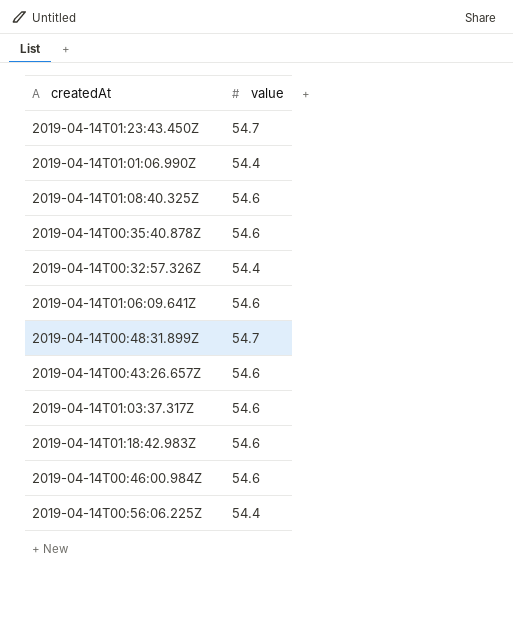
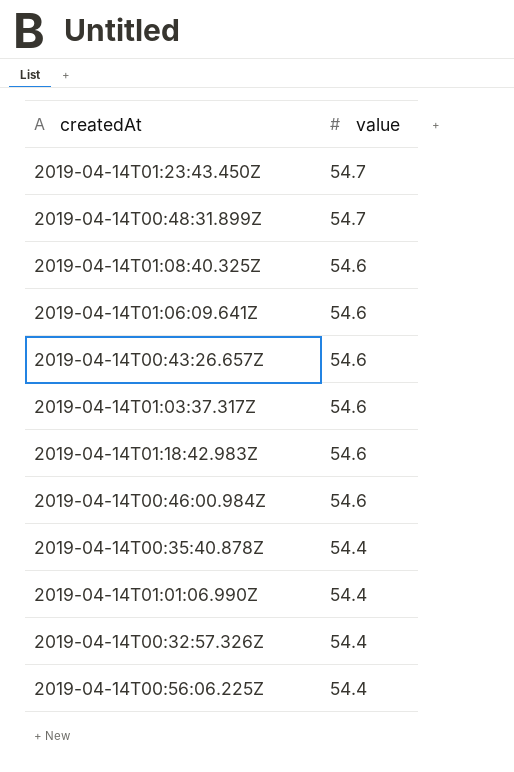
row order: none -> value descending
2019-04-14T00:35:40.878Z | value: 54.6 -> 54.4

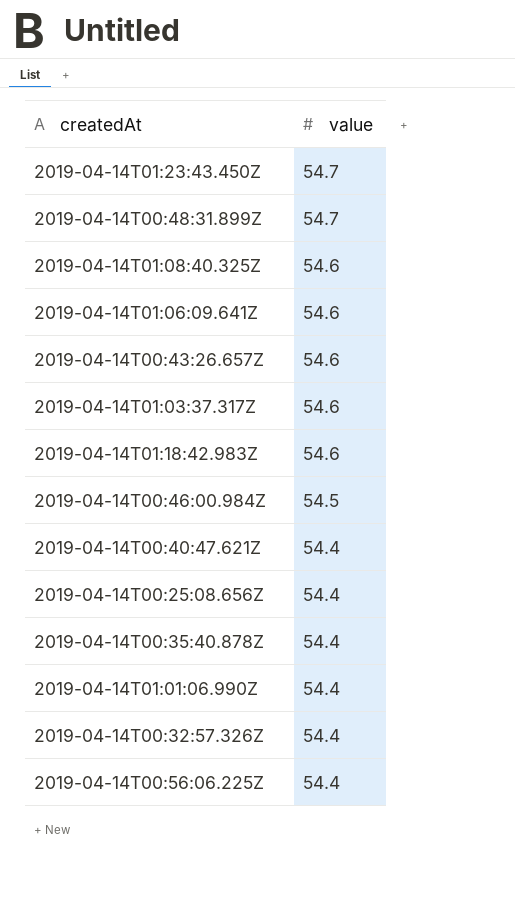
2019-04-14T00:46:00.984Z | value: 54.6 -> 54.5
row 2019-04-14T00:40:47.621Z: none -> 54.4
row 2019-04-14T00:25:08.656Z: none -> 54.4

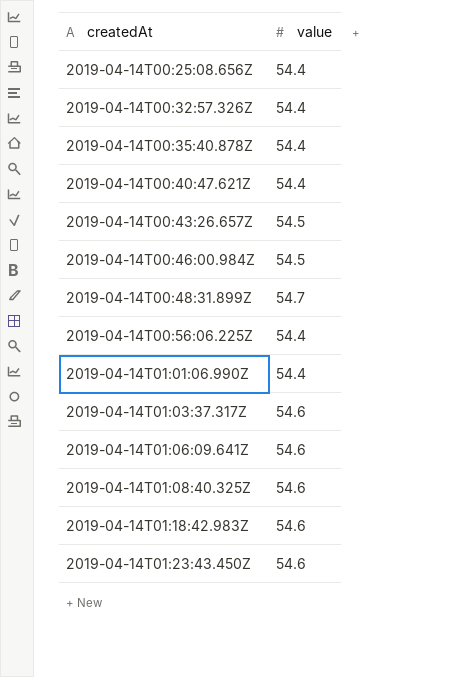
row order: value descending -> createdAt ascending
2019-04-14T00:43:26.657Z | value: 54.6 -> 54.5
2019-04-14T01:23:43.450Z | value: 54.7 -> 54.6

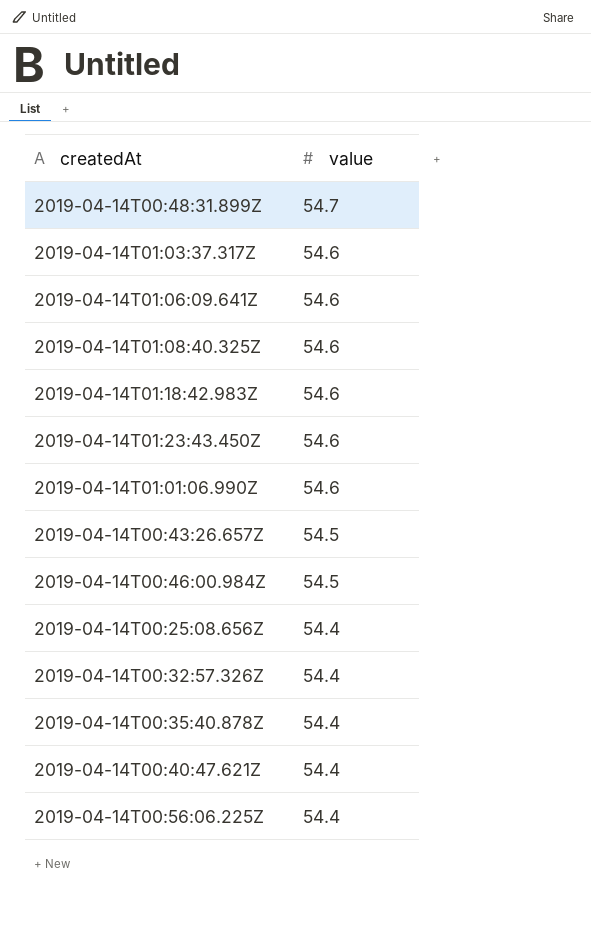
row order: createdAt ascending -> value descending
2019-04-14T01:01:06.990Z | value: 54.4 -> 54.6

